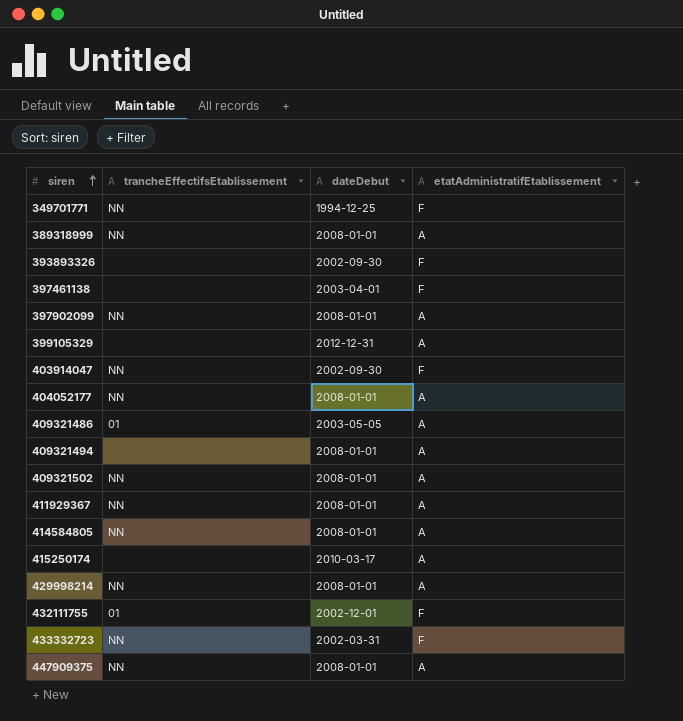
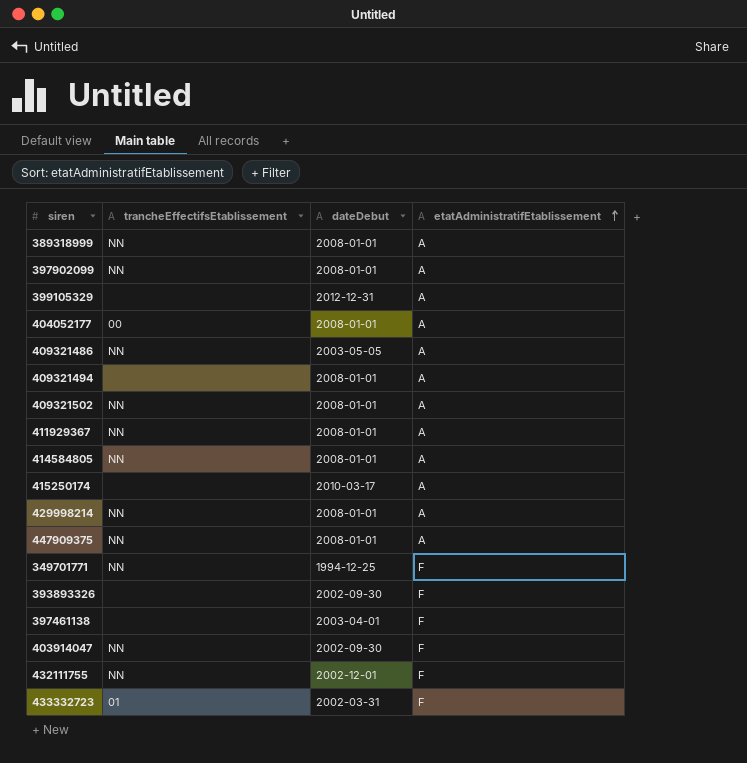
row order: siren ascending -> etatAdministratifEtablissement ascending
404052177 | trancheEffectifsEtablissement: NN -> 00
409321486 | trancheEffectifsEtablissement: 01 -> NN
432111755 | trancheEffectifsEtablissement: 01 -> NN
433332723 | trancheEffectifsEtablissement: NN -> 01

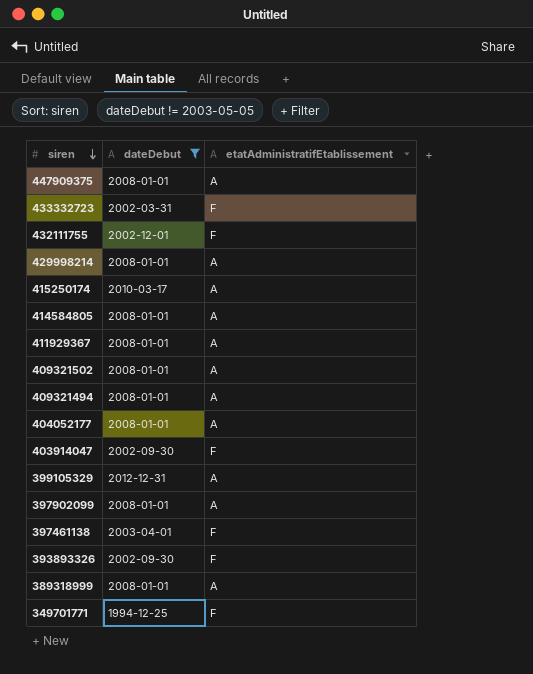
filter: none -> dateDebut != 2003-05-05
row order: etatAdministratifEtablissement ascending -> siren descending
column trancheEffectifsEtablissement | position: 2 -> none

